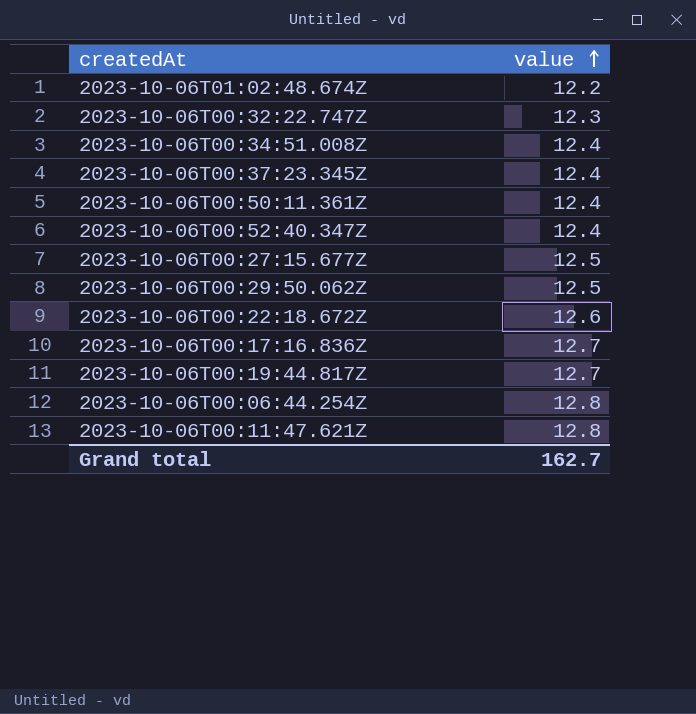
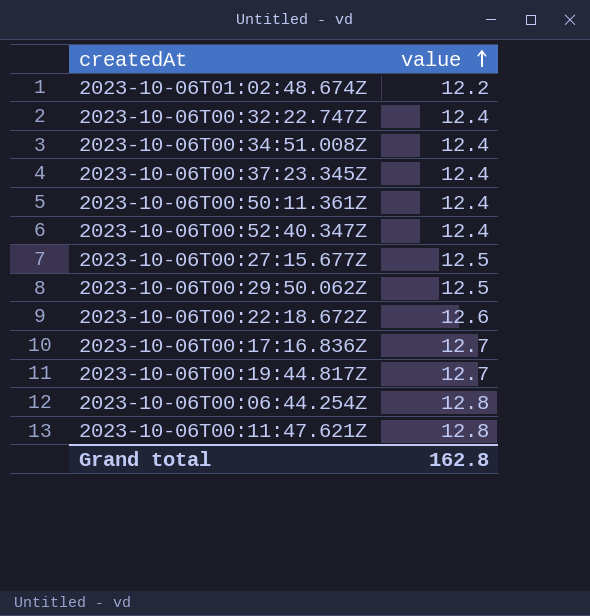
2023-10-06T00:32:22.747Z | value: 12.3 -> 12.4
Grand total | value: 162.7 -> 162.8

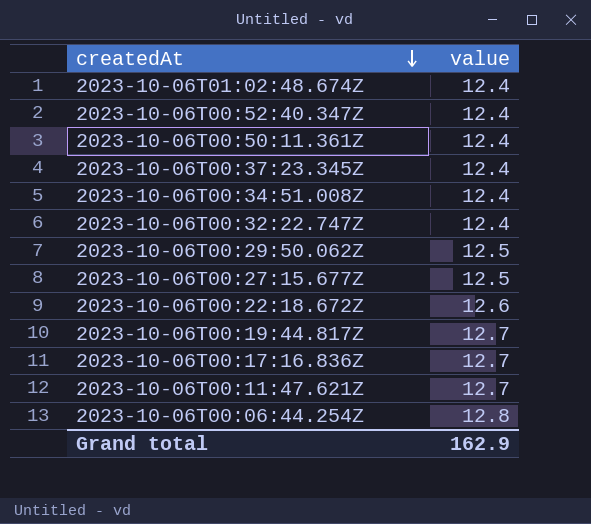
row order: value ascending -> createdAt descending
2023-10-06T01:02:48.674Z | value: 12.2 -> 12.4
2023-10-06T00:11:47.621Z | value: 12.8 -> 12.7
Grand total | value: 162.8 -> 162.9

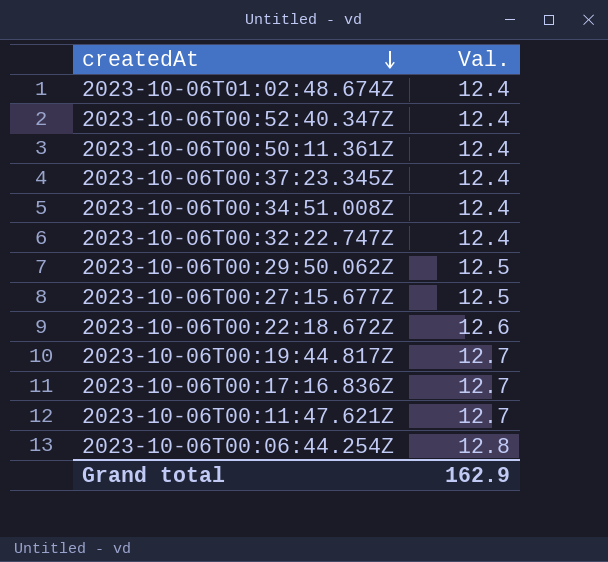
column name: value -> Val.

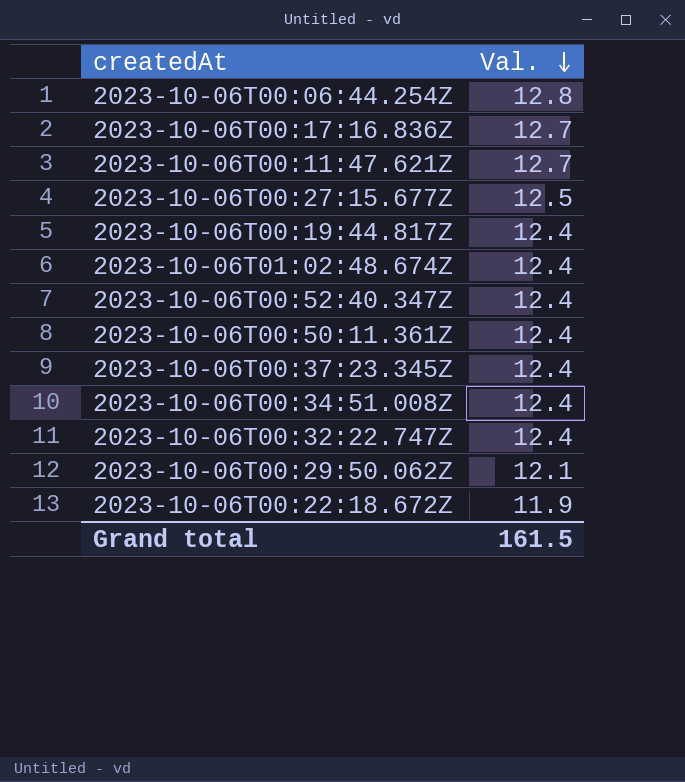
row order: createdAt descending -> Val. descending
2023-10-06T00:19:44.817Z | Val.: 12.7 -> 12.4
2023-10-06T00:29:50.062Z | Val.: 12.5 -> 12.1
2023-10-06T00:22:18.672Z | Val.: 12.6 -> 11.9
Grand total | Val.: 162.9 -> 161.5

